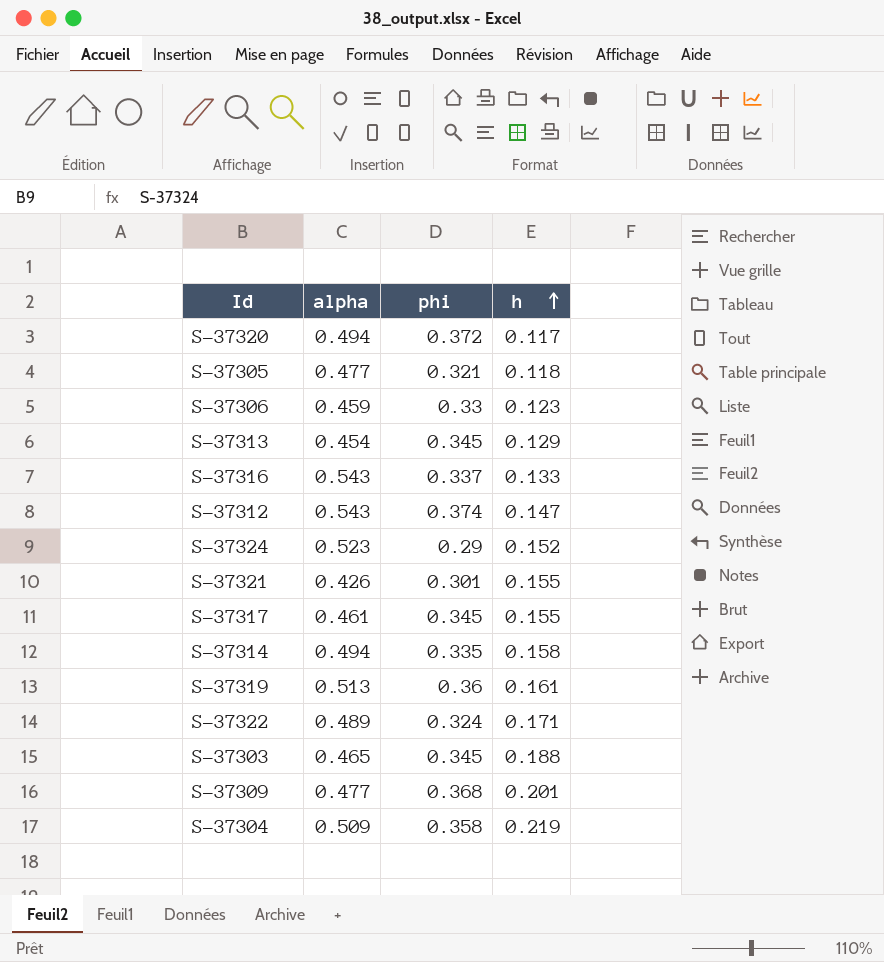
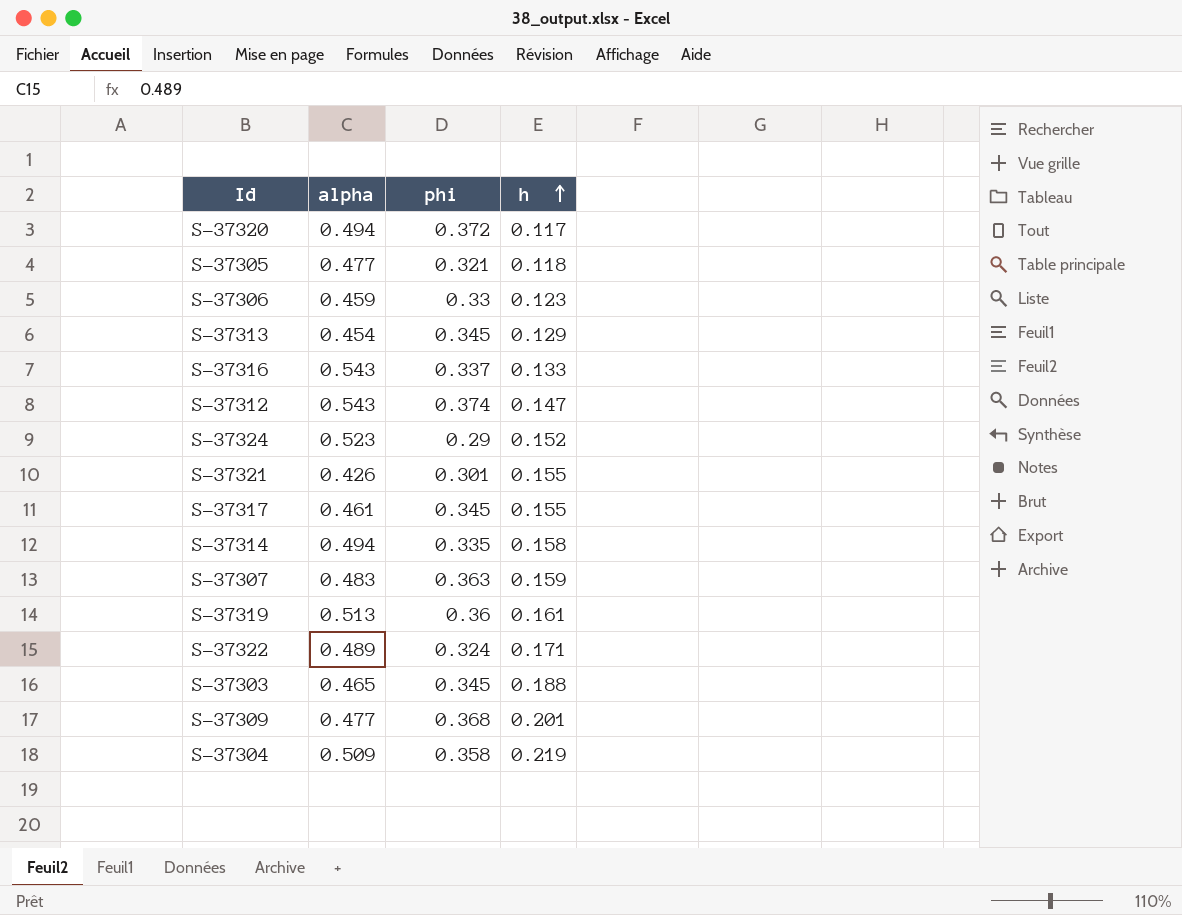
row S-37307: none -> 0.483 | 0.363 | 0.159

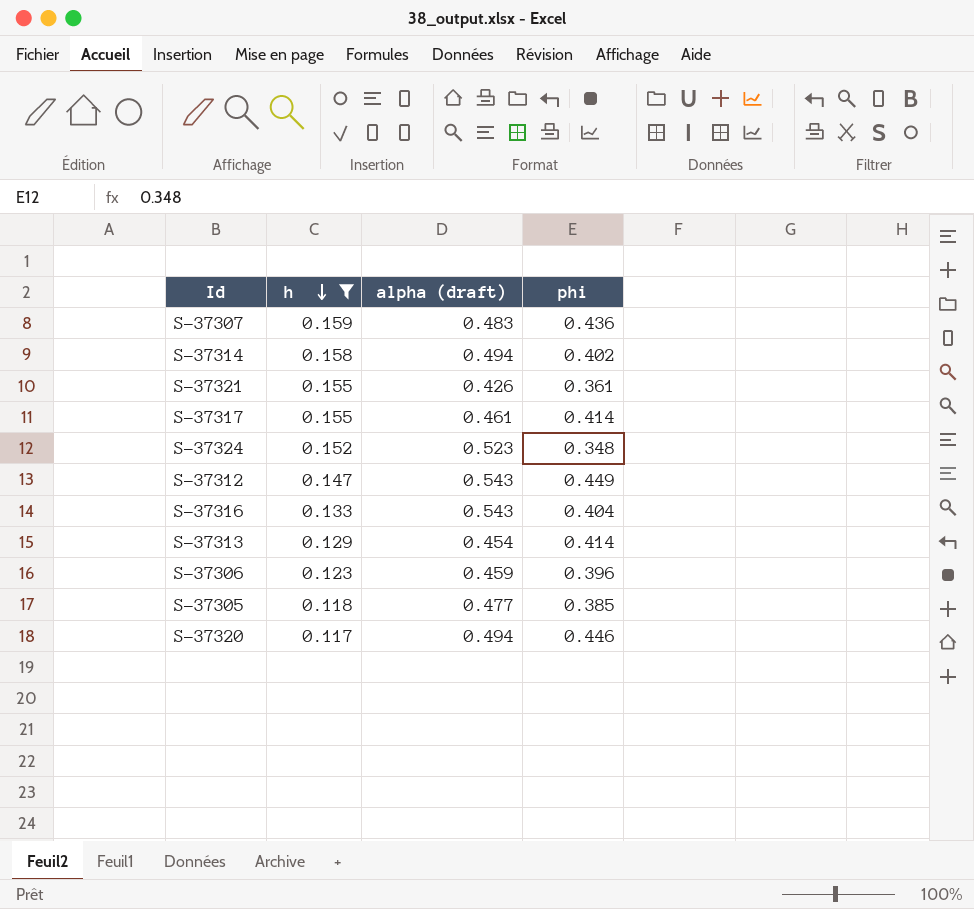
filter: none -> h <= 0.159
row order: h ascending -> h descending
column h | position: 4 -> 2
column name: alpha -> alpha (draft)
S-37307 | phi: 0.363 -> 0.436
S-37314 | phi: 0.335 -> 0.402
S-37321 | phi: 0.301 -> 0.361
S-37317 | phi: 0.345 -> 0.414
S-37324 | phi: 0.29 -> 0.348
S-37312 | phi: 0.374 -> 0.449
S-37316 | phi: 0.337 -> 0.404
S-37313 | phi: 0.345 -> 0.414
S-37306 | phi: 0.33 -> 0.396
S-37305 | phi: 0.321 -> 0.385
S-37320 | phi: 0.372 -> 0.446

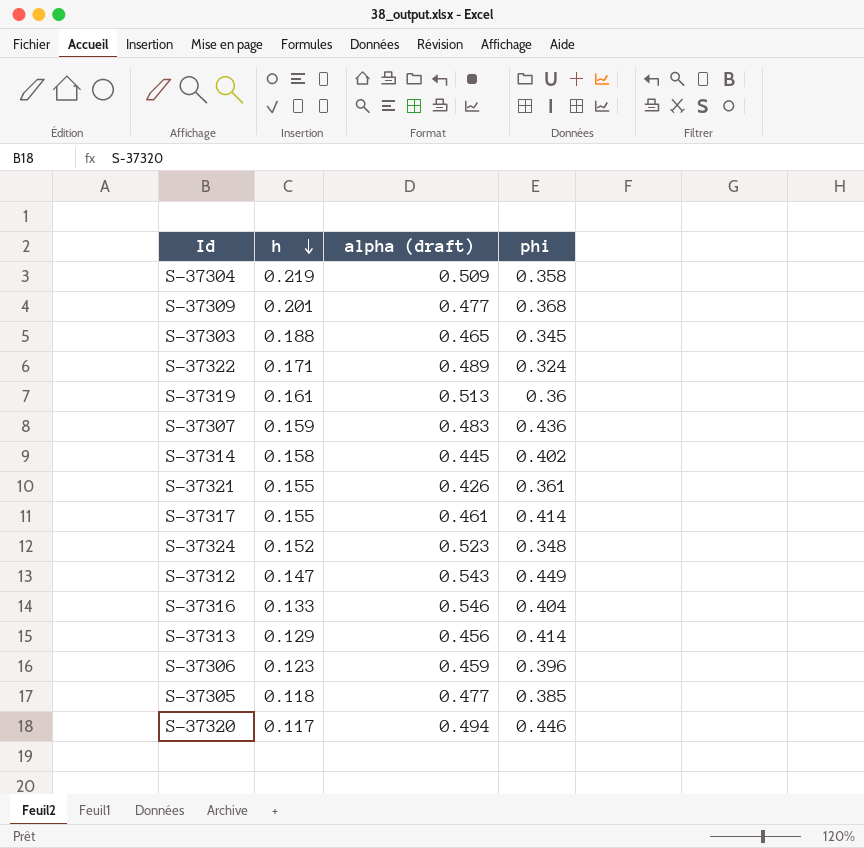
filter: h <= 0.159 -> none
S-37314 | alpha (draft): 0.494 -> 0.445
S-37316 | alpha (draft): 0.543 -> 0.546
S-37313 | alpha (draft): 0.454 -> 0.456

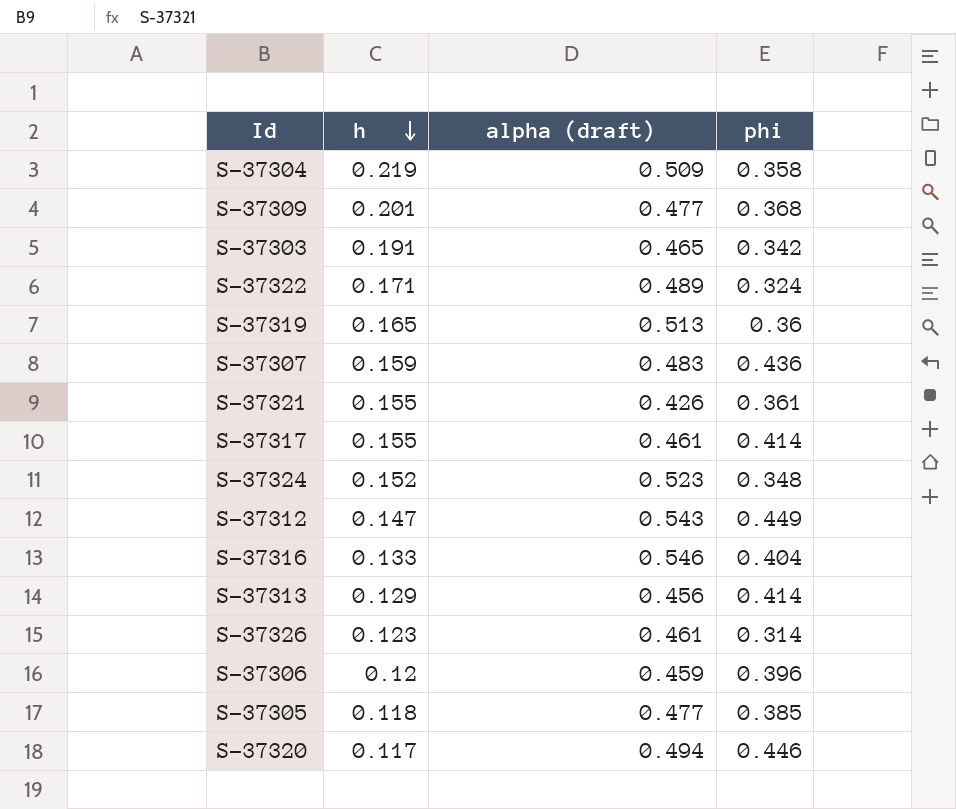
row S-37314: 0.158 | 0.445 | 0.402 -> none
S-37303 | h: 0.188 -> 0.191
S-37303 | phi: 0.345 -> 0.342
S-37319 | h: 0.161 -> 0.165
row S-37326: none -> 0.123 | 0.461 | 0.314
S-37306 | h: 0.123 -> 0.12

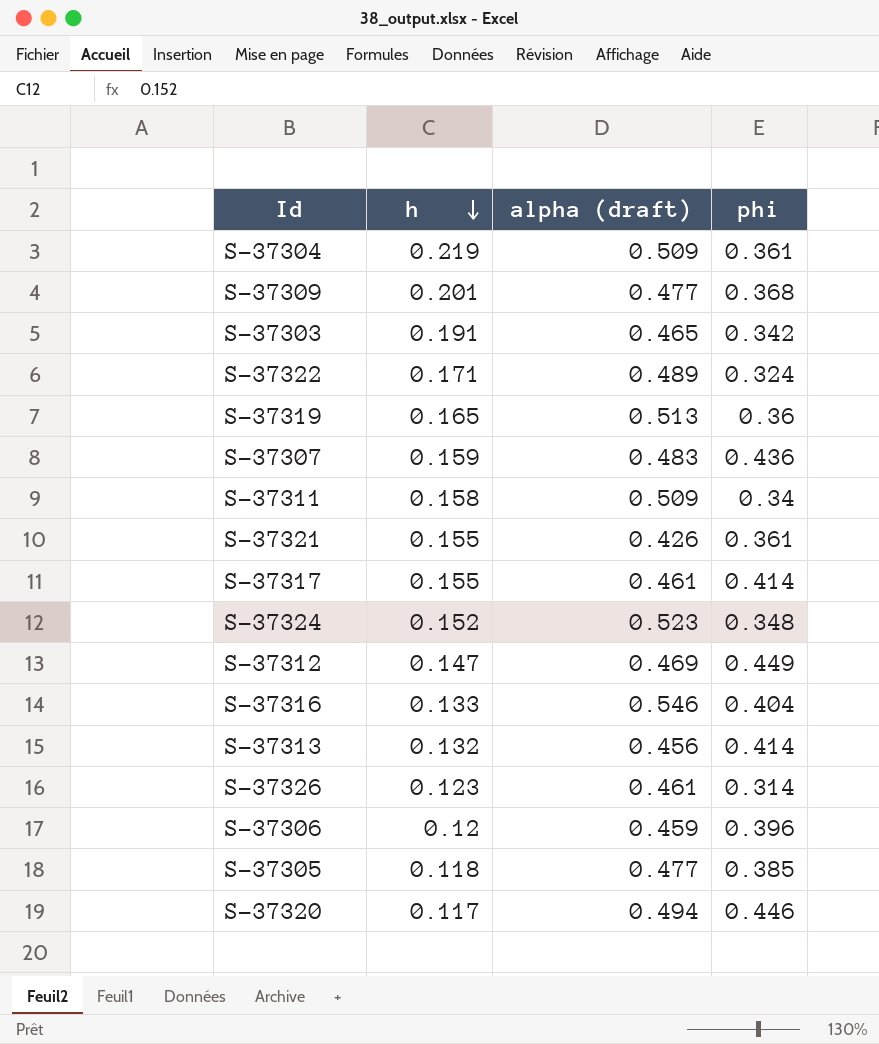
S-37304 | phi: 0.358 -> 0.361
row S-37311: none -> 0.158 | 0.509 | 0.34
S-37312 | alpha (draft): 0.543 -> 0.469
S-37313 | h: 0.129 -> 0.132

